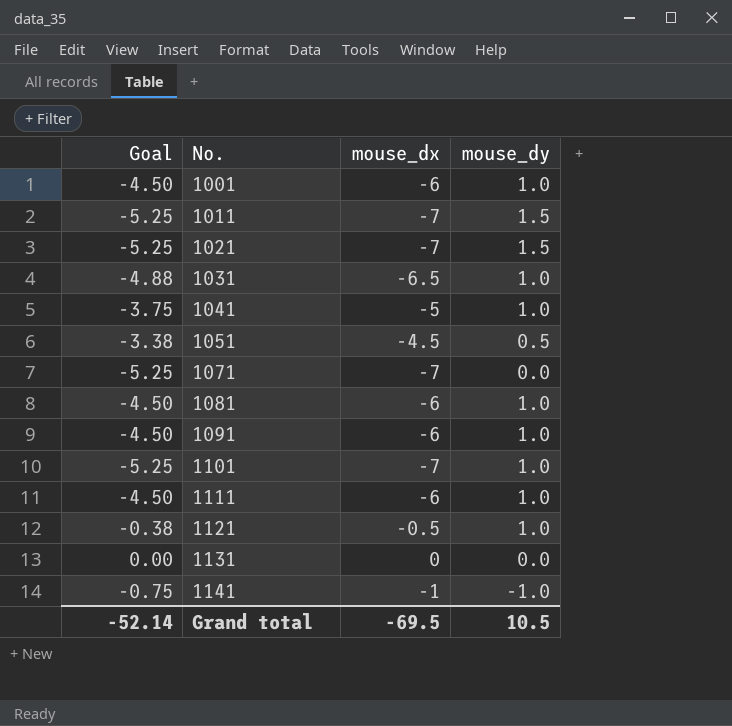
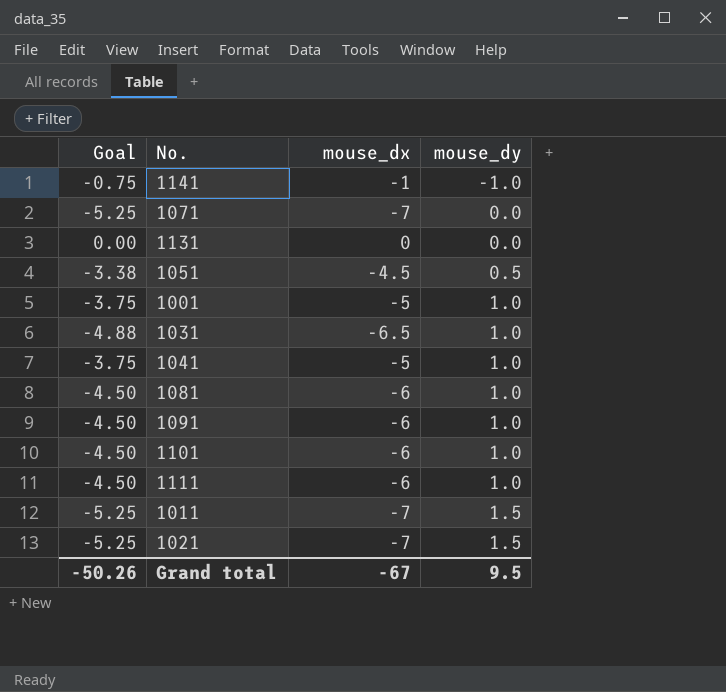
row order: No. ascending -> mouse_dy ascending
row 1121: -0.38 | -0.5 | 1.0 -> none
1001 | Goal: -4.50 -> -3.75
1001 | mouse_dx: -6 -> -5
1101 | Goal: -5.25 -> -4.50
1101 | mouse_dx: -7 -> -6
Grand total | Goal: -52.14 -> -50.26
Grand total | mouse_dx: -69.5 -> -67
Grand total | mouse_dy: 10.5 -> 9.5

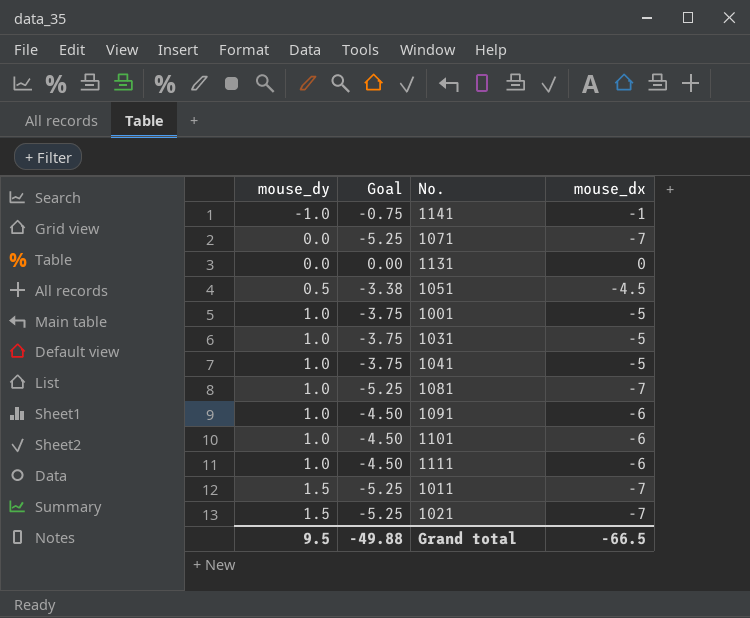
column mouse_dy | position: 4 -> 1
1031 | Goal: -4.88 -> -3.75
1031 | mouse_dx: -6.5 -> -5
1081 | Goal: -4.50 -> -5.25
1081 | mouse_dx: -6 -> -7
Grand total | Goal: -50.26 -> -49.88
Grand total | mouse_dx: -67 -> -66.5

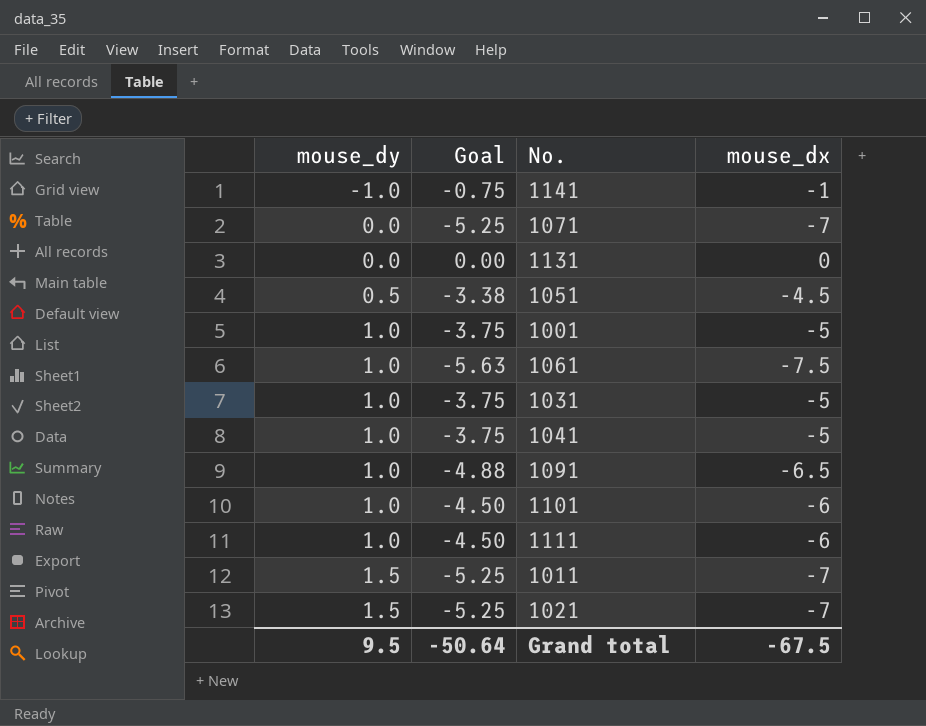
row 1081: 1.0 | -5.25 | -7 -> none
row 1061: none -> 1.0 | -5.63 | -7.5
1091 | Goal: -4.50 -> -4.88
1091 | mouse_dx: -6 -> -6.5
Grand total | Goal: -49.88 -> -50.64
Grand total | mouse_dx: -66.5 -> -67.5

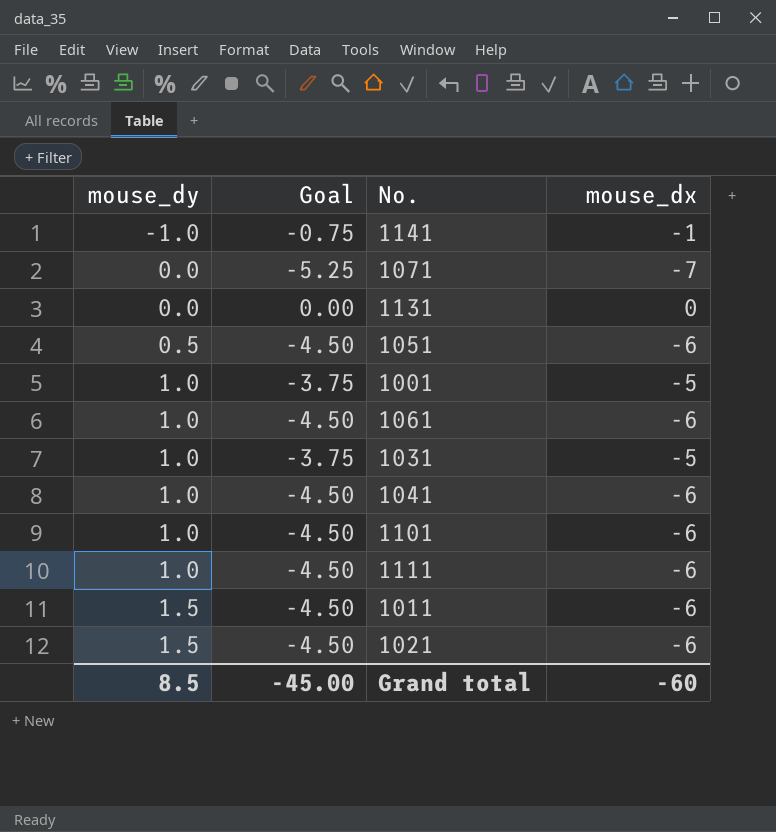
row 1091: 1.0 | -4.88 | -6.5 -> none
1051 | Goal: -3.38 -> -4.50
1051 | mouse_dx: -4.5 -> -6
1061 | Goal: -5.63 -> -4.50
1061 | mouse_dx: -7.5 -> -6
1041 | Goal: -3.75 -> -4.50
1041 | mouse_dx: -5 -> -6
1011 | Goal: -5.25 -> -4.50
1011 | mouse_dx: -7 -> -6
1021 | Goal: -5.25 -> -4.50
1021 | mouse_dx: -7 -> -6
Grand total | mouse_dy: 9.5 -> 8.5
Grand total | Goal: -50.64 -> -45.00
Grand total | mouse_dx: -67.5 -> -60

